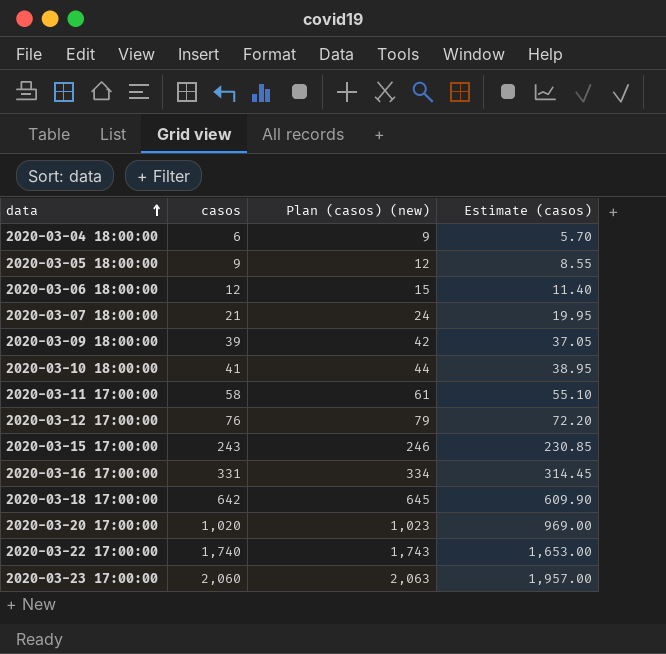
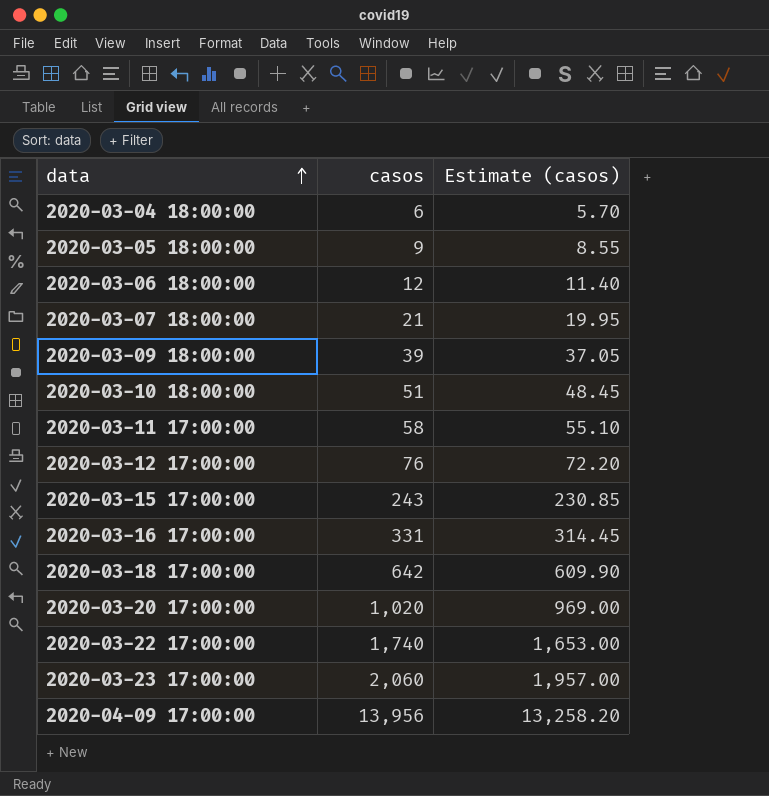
column Plan (casos) (new) | formula: [casos] + 3 -> none
2020-03-10 18:00:00 | casos: 41 -> 51
2020-03-10 18:00:00 | Estimate (casos): 38.95 -> 48.45
row 2020-04-09 17:00:00: none -> 13,956 | 13,258.20

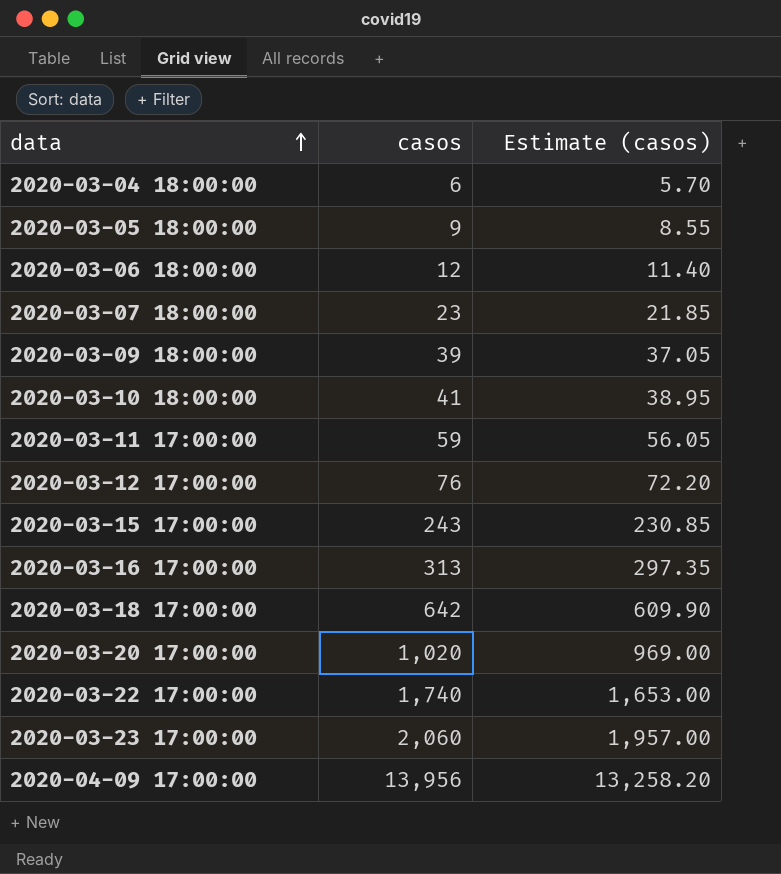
2020-03-07 18:00:00 | casos: 21 -> 23
2020-03-07 18:00:00 | Estimate (casos): 19.95 -> 21.85
2020-03-10 18:00:00 | casos: 51 -> 41
2020-03-10 18:00:00 | Estimate (casos): 48.45 -> 38.95
2020-03-11 17:00:00 | casos: 58 -> 59
2020-03-11 17:00:00 | Estimate (casos): 55.10 -> 56.05
2020-03-16 17:00:00 | casos: 331 -> 313
2020-03-16 17:00:00 | Estimate (casos): 314.45 -> 297.35

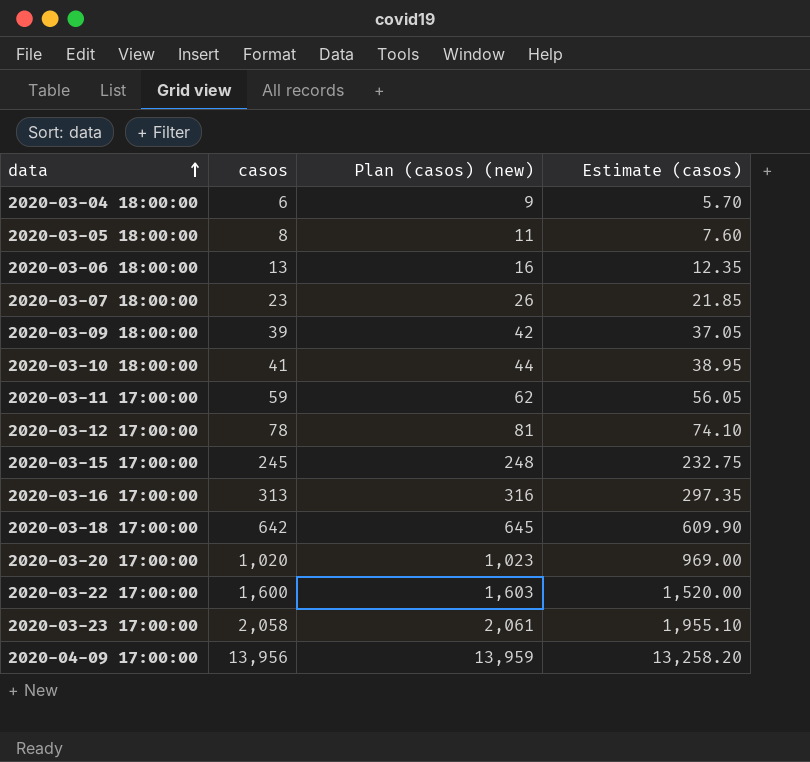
column Plan (casos) (new) | formula: none -> [casos] + 3
2020-03-05 18:00:00 | casos: 9 -> 8
2020-03-05 18:00:00 | Estimate (casos): 8.55 -> 7.60
2020-03-06 18:00:00 | casos: 12 -> 13
2020-03-06 18:00:00 | Estimate (casos): 11.40 -> 12.35
2020-03-12 17:00:00 | casos: 76 -> 78
2020-03-12 17:00:00 | Estimate (casos): 72.20 -> 74.10
2020-03-15 17:00:00 | casos: 243 -> 245
2020-03-15 17:00:00 | Estimate (casos): 230.85 -> 232.75
2020-03-22 17:00:00 | casos: 1,740 -> 1,600
2020-03-22 17:00:00 | Estimate (casos): 1,653.00 -> 1,520.00
2020-03-23 17:00:00 | casos: 2,060 -> 2,058
2020-03-23 17:00:00 | Estimate (casos): 1,957.00 -> 1,955.10

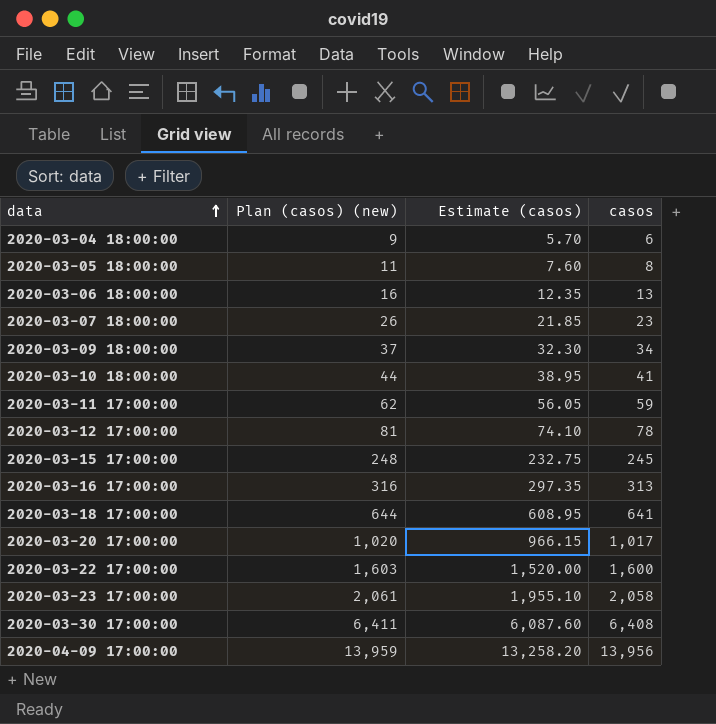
column casos | position: 2 -> 4
2020-03-09 18:00:00 | Plan (casos) (new): 42 -> 37
2020-03-09 18:00:00 | Estimate (casos): 37.05 -> 32.30
2020-03-09 18:00:00 | casos: 39 -> 34
2020-03-18 17:00:00 | Plan (casos) (new): 645 -> 644
2020-03-18 17:00:00 | Estimate (casos): 609.90 -> 608.95
2020-03-18 17:00:00 | casos: 642 -> 641
2020-03-20 17:00:00 | Plan (casos) (new): 1,023 -> 1,020
2020-03-20 17:00:00 | Estimate (casos): 969.00 -> 966.15
2020-03-20 17:00:00 | casos: 1,020 -> 1,017
row 2020-03-30 17:00:00: none -> 6,411 | 6,087.60 | 6,408

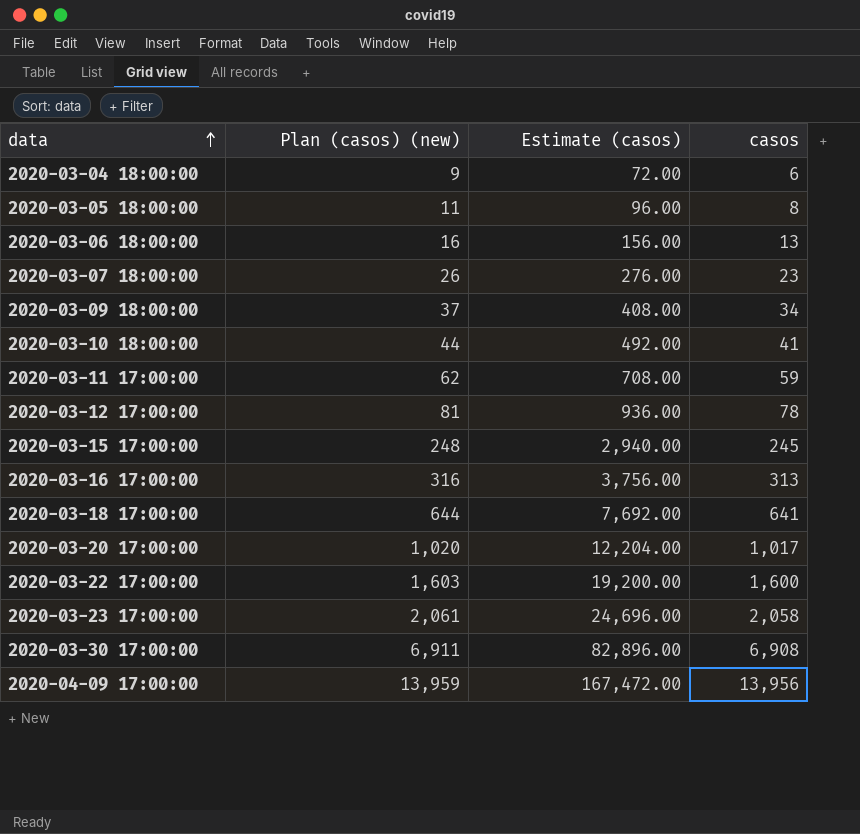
column Estimate (casos) | formula: [casos] * 0.95 -> [casos] * 12
2020-03-30 17:00:00 | Plan (casos) (new): 6,411 -> 6,911
2020-03-30 17:00:00 | casos: 6,408 -> 6,908

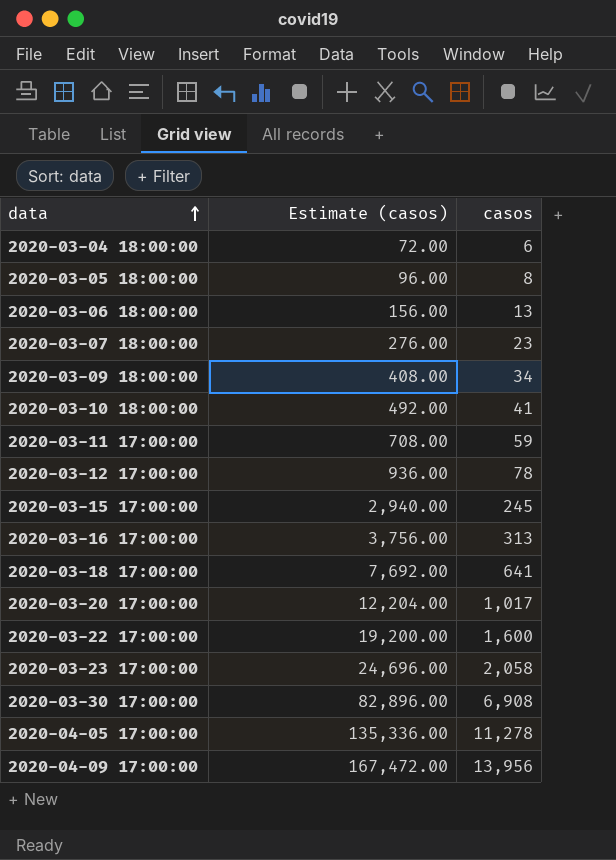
column Plan (casos) (new) | formula: [casos] + 3 -> none
row 2020-04-05 17:00:00: none -> 135,336.00 | 11,278

